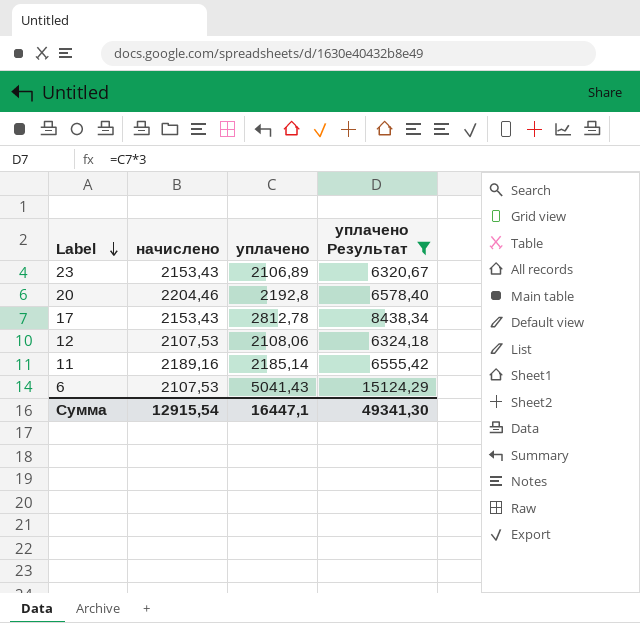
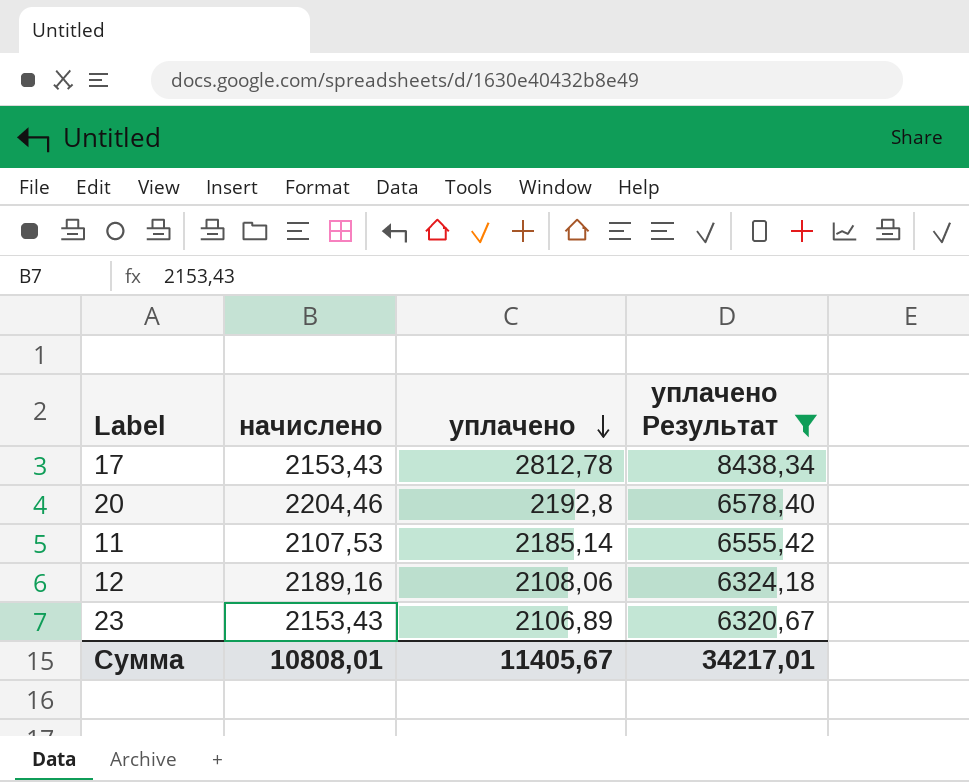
row order: Label descending -> уплачено descending
row 6: 2107,53 | 5041,43 | 15124,29 -> none
11 | начислено: 2189,16 -> 2107,53
12 | начислено: 2107,53 -> 2189,16
Сумма | начислено: 12915,54 -> 10808,01
Сумма | уплачено: 16447,1 -> 11405,67
Сумма | уплачено Результат: 49341,30 -> 34217,01

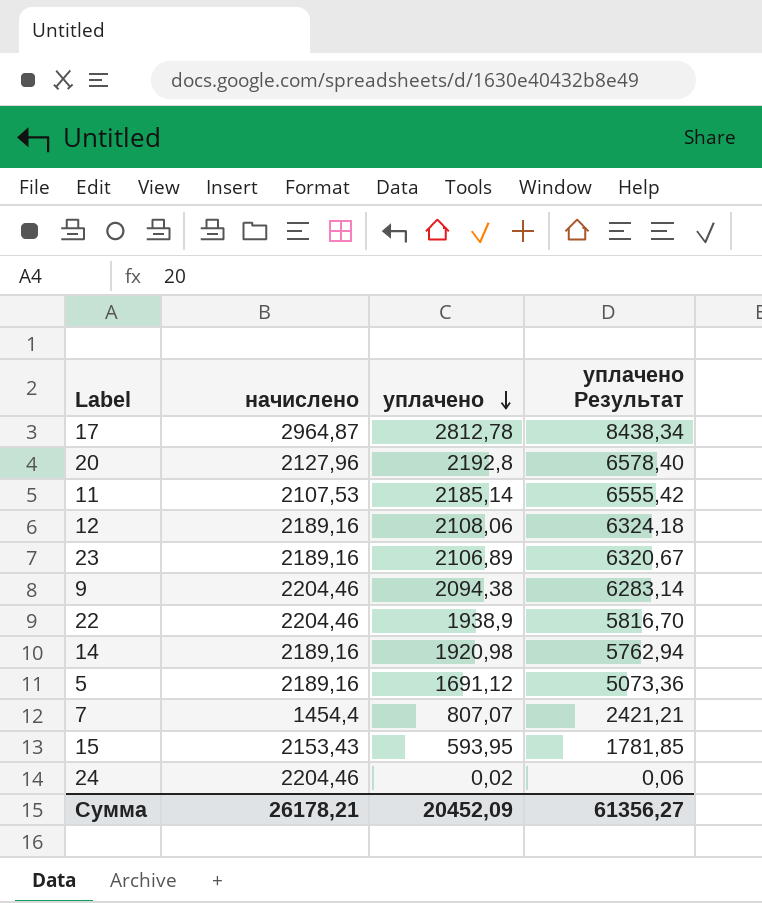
filter: уплачено Результат >= 6320,67 -> none
17 | начислено: 2153,43 -> 2964,87
20 | начислено: 2204,46 -> 2127,96
23 | начислено: 2153,43 -> 2189,16
Сумма | начислено: 10808,01 -> 26178,21
Сумма | уплачено: 11405,67 -> 20452,09
Сумма | уплачено Результат: 34217,01 -> 61356,27

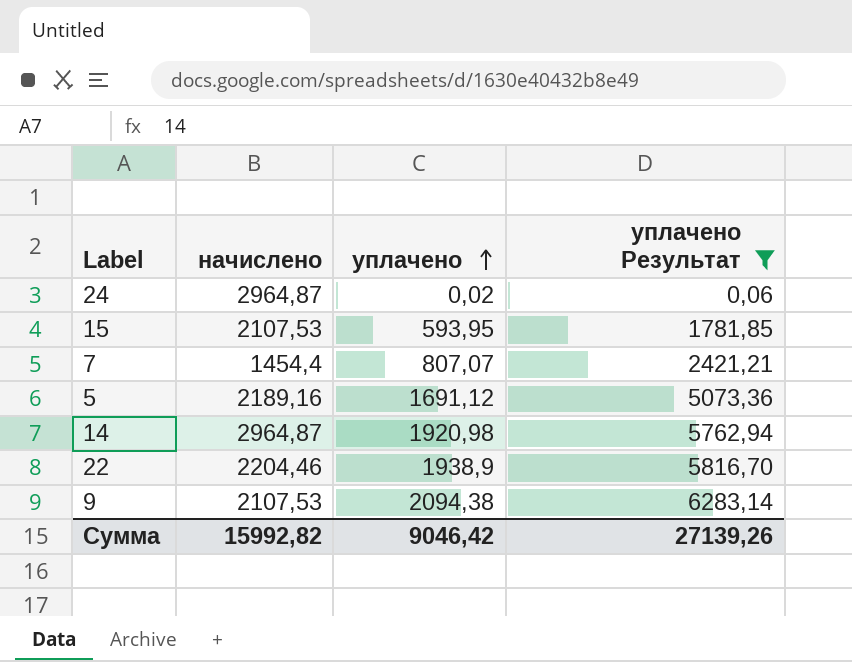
filter: none -> уплачено Результат <= 6283,14
row order: уплачено descending -> уплачено ascending
24 | начислено: 2204,46 -> 2964,87
15 | начислено: 2153,43 -> 2107,53
14 | начислено: 2189,16 -> 2964,87
9 | начислено: 2204,46 -> 2107,53
Сумма | начислено: 26178,21 -> 15992,82
Сумма | уплачено: 20452,09 -> 9046,42
Сумма | уплачено Результат: 61356,27 -> 27139,26

